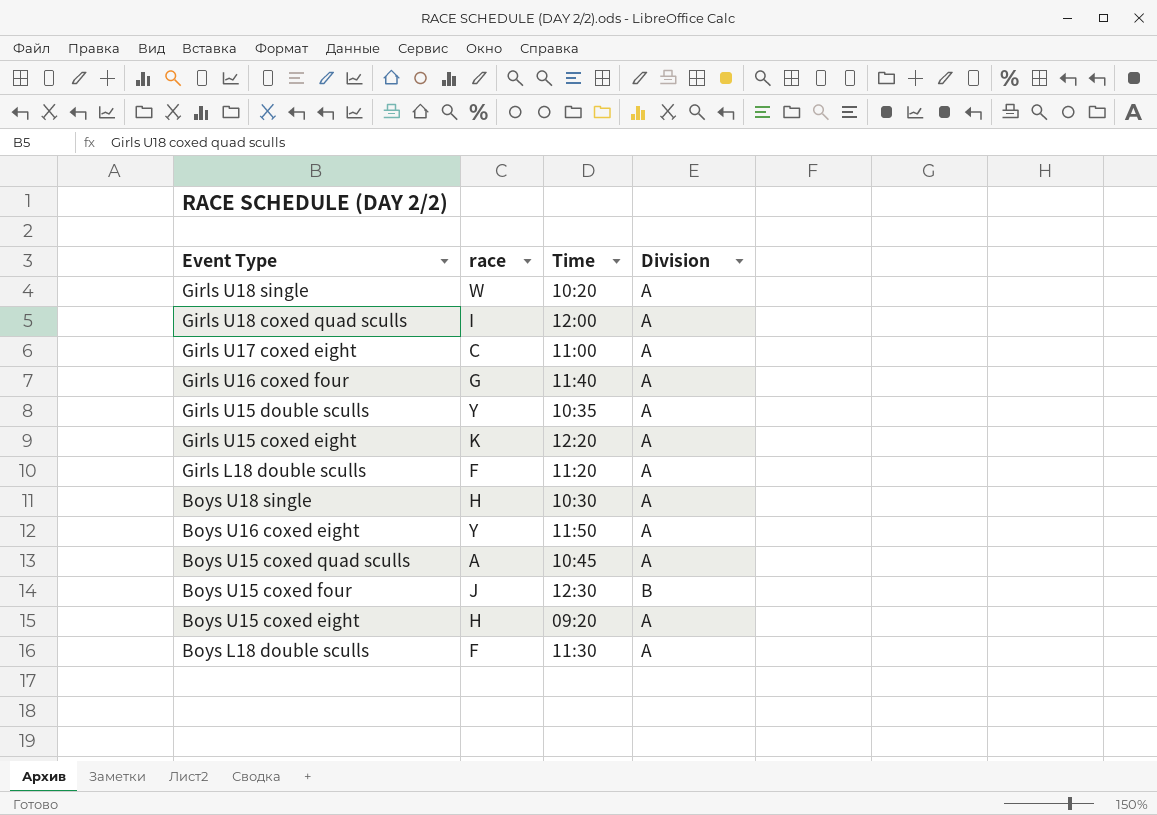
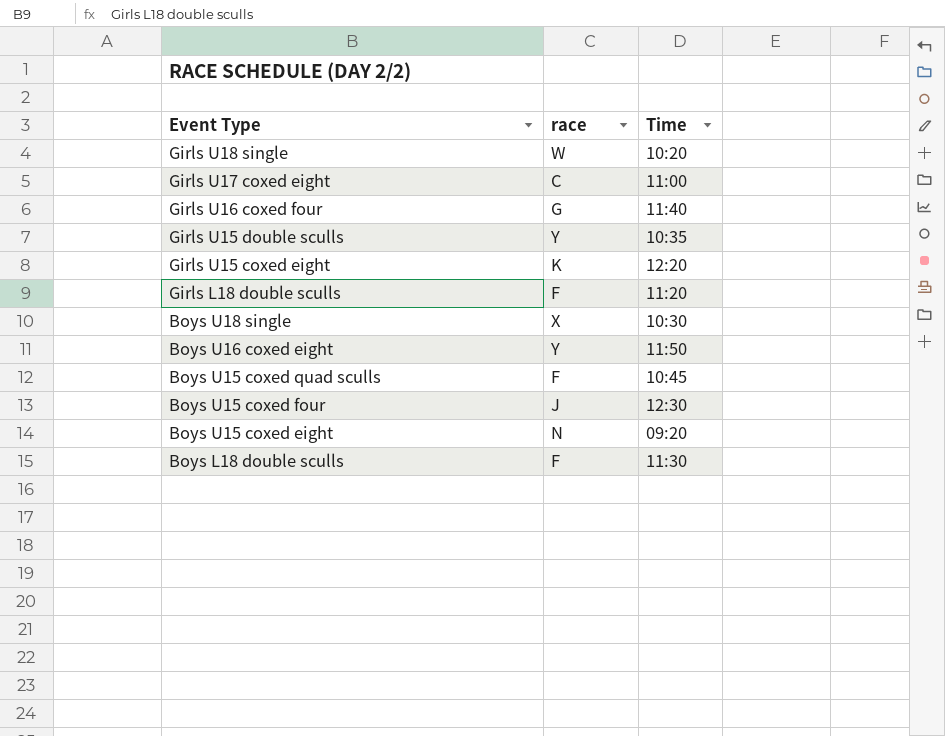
column Division | position: 4 -> none
row Girls U18 coxed quad sculls: I | 12:00 | A -> none
Boys U18 single | race: H -> X
Boys U15 coxed quad sculls | race: A -> F
Boys U15 coxed eight | race: H -> N

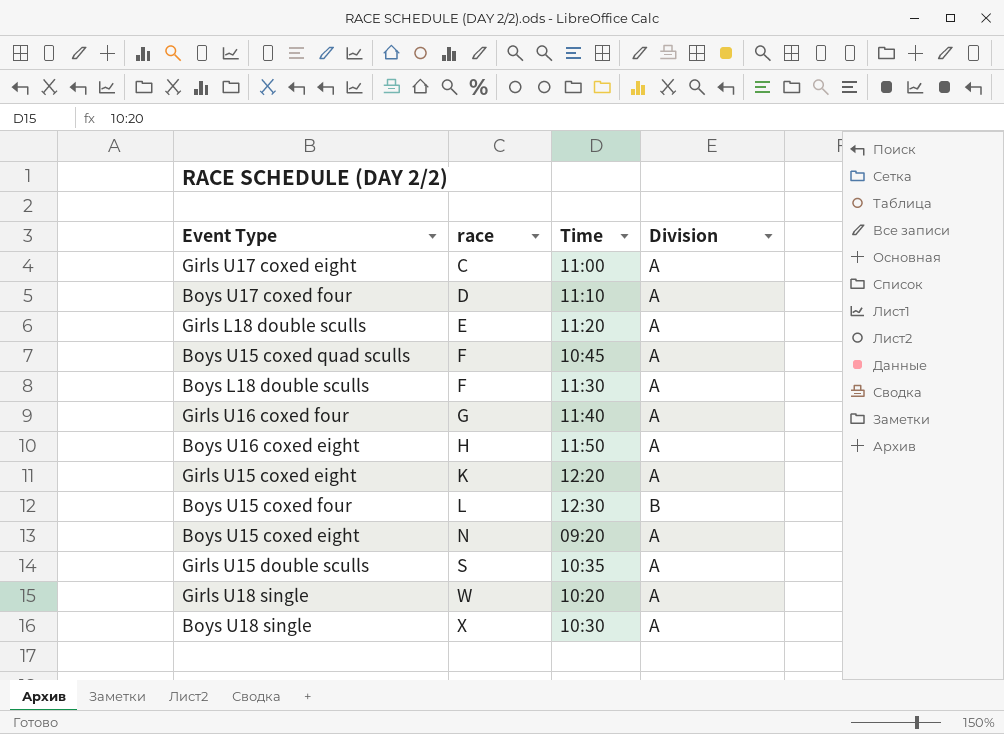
row order: Event Type descending -> race ascending
column Division | position: none -> 4
row Boys U17 coxed four: none -> D | 11:10 | A
Girls L18 double sculls | race: F -> E
Boys U16 coxed eight | race: Y -> H
Boys U15 coxed four | race: J -> L
Girls U15 double sculls | race: Y -> S

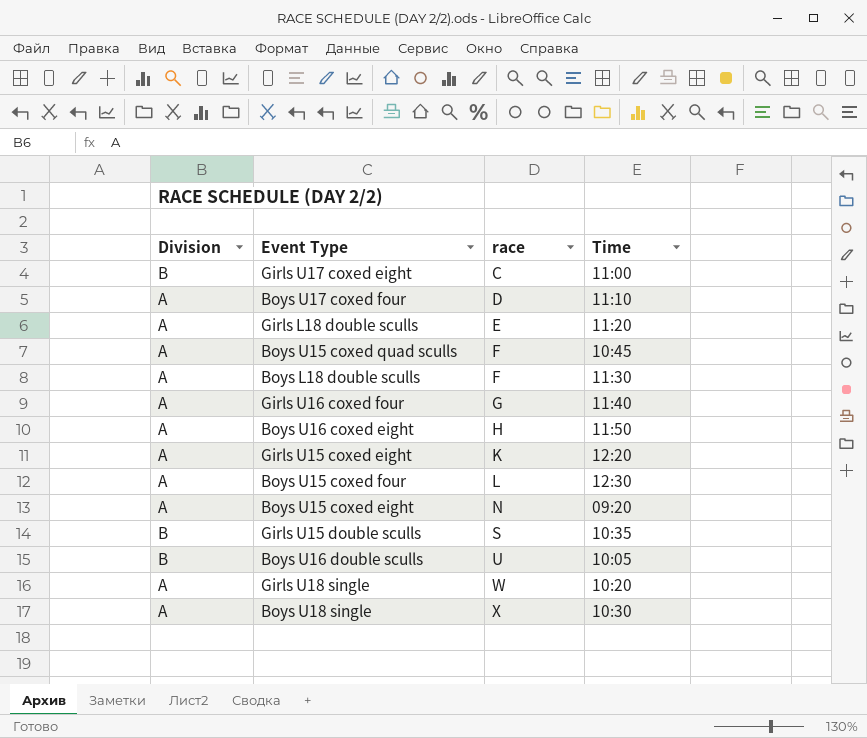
column Division | position: 4 -> 1
Girls U17 coxed eight | Division: A -> B
Boys U15 coxed four | Division: B -> A
Girls U15 double sculls | Division: A -> B
row Boys U16 double sculls: none -> B | U | 10:05

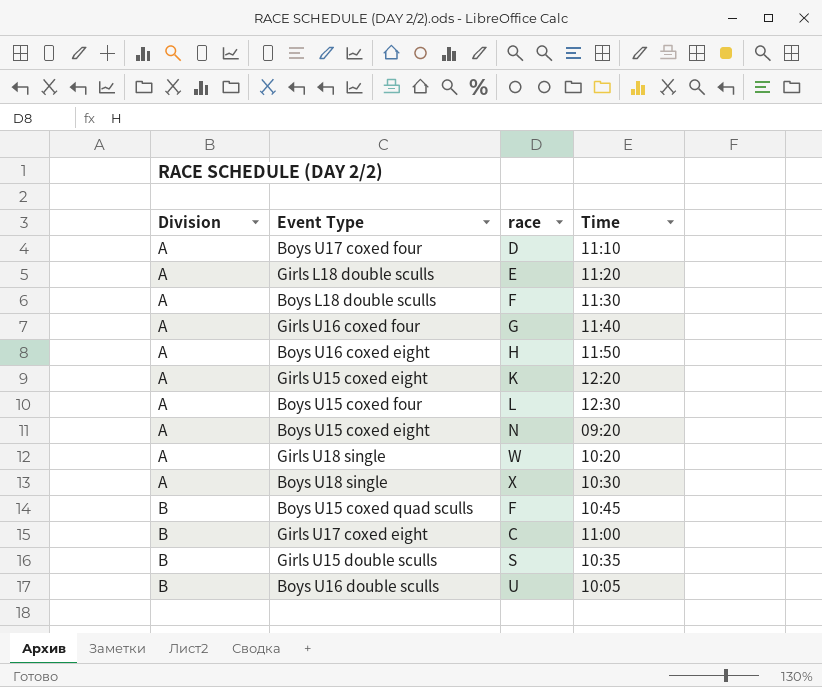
row order: race ascending -> Division ascending
Boys U15 coxed quad sculls | Division: A -> B

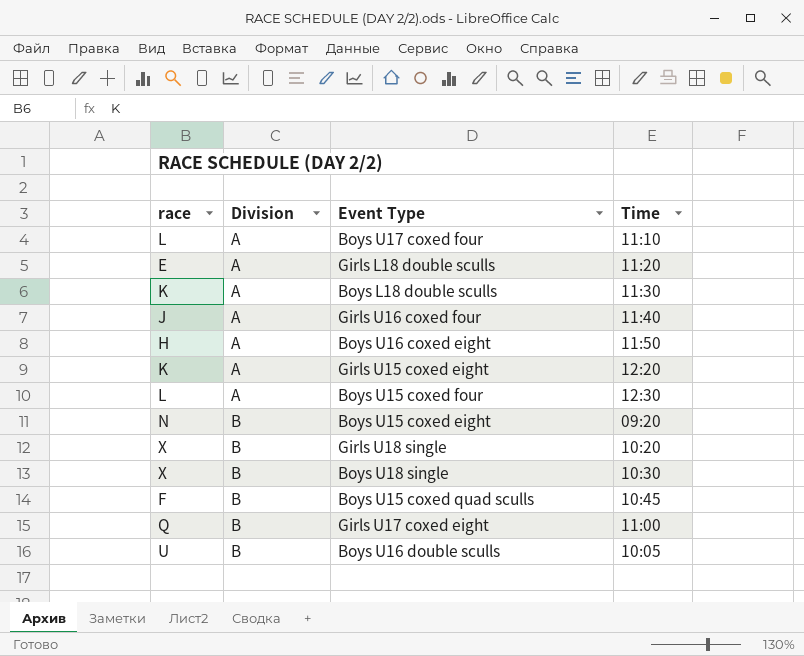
column race | position: 3 -> 1
row Girls U15 double sculls: B | S | 10:35 -> none
Boys U17 coxed four | race: D -> L
Boys L18 double sculls | race: F -> K
Girls U16 coxed four | race: G -> J
Boys U15 coxed eight | Division: A -> B
Girls U18 single | race: W -> X
Girls U18 single | Division: A -> B
Boys U18 single | Division: A -> B
Girls U17 coxed eight | race: C -> Q

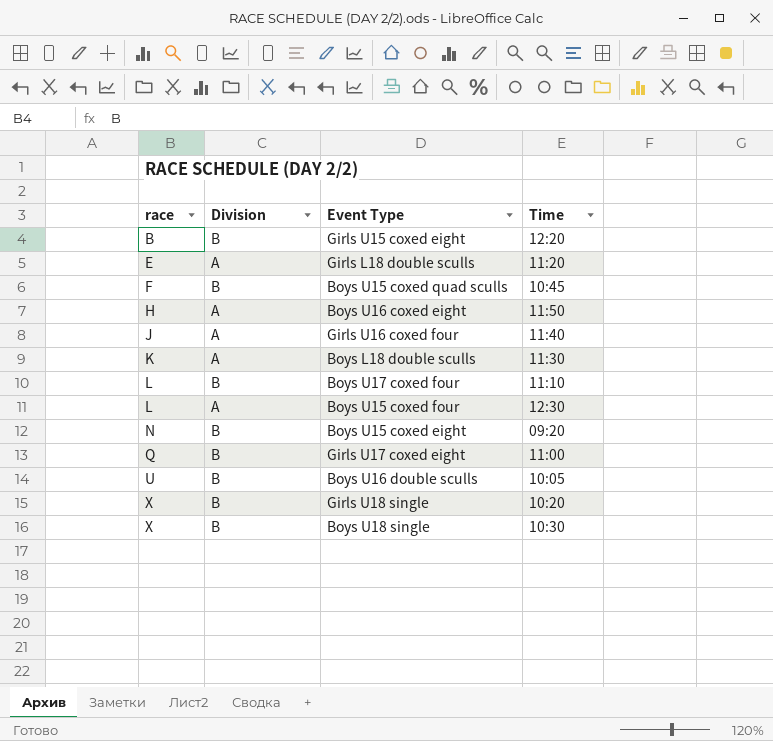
row order: Division ascending -> race ascending
Girls U15 coxed eight | race: K -> B
Girls U15 coxed eight | Division: A -> B
Boys U17 coxed four | Division: A -> B

